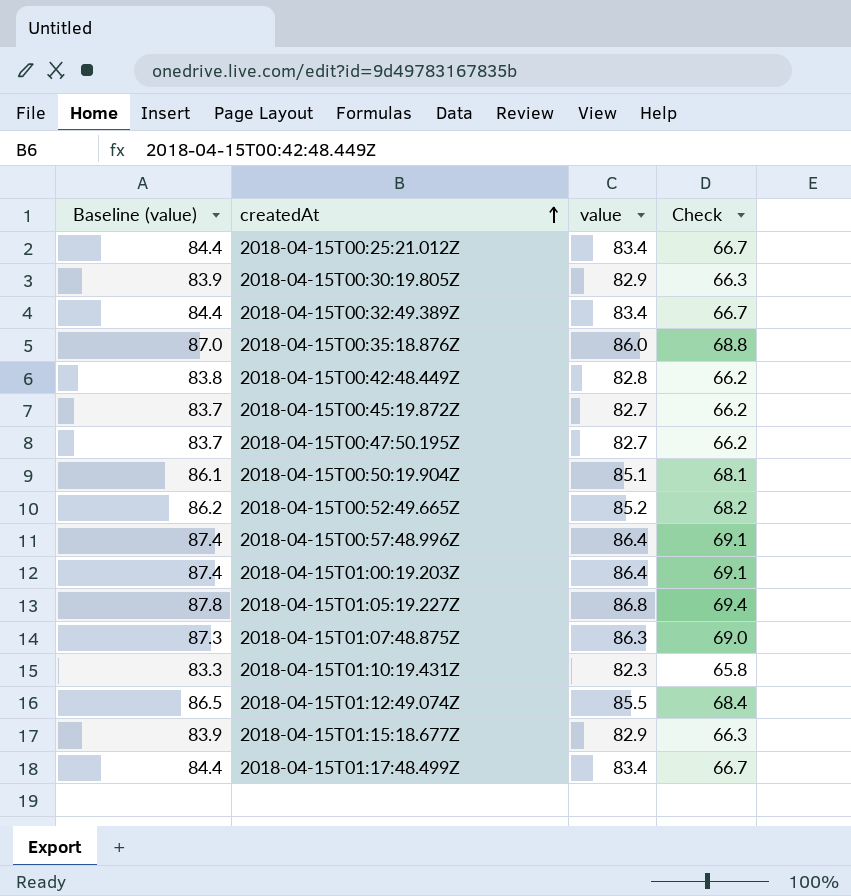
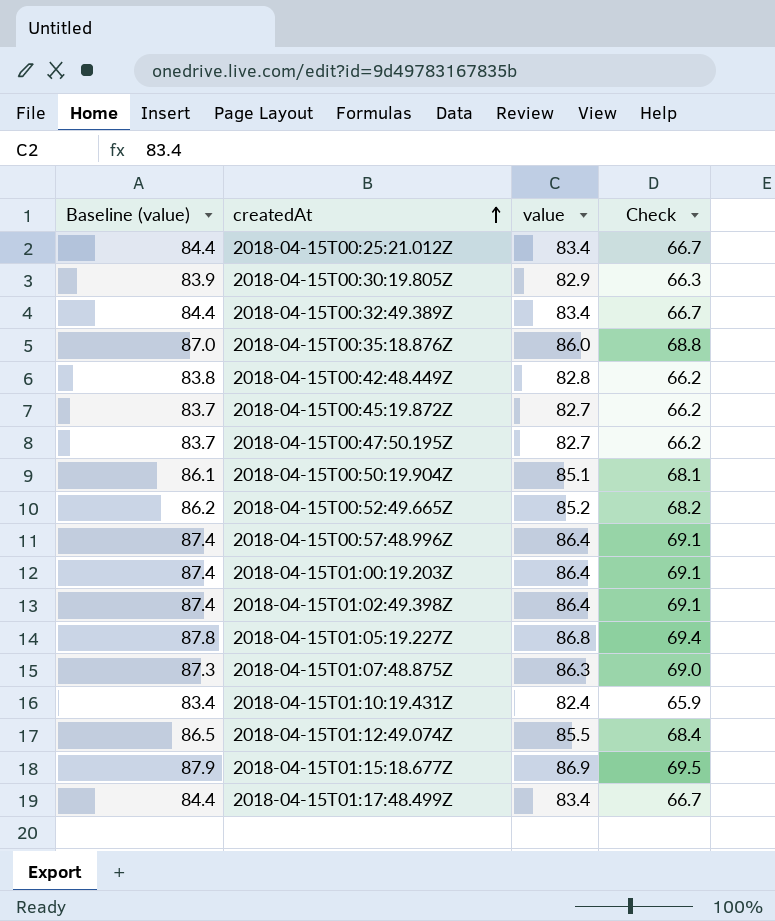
row 2018-04-15T01:02:49.398Z: none -> 87.4 | 86.4 | 69.1
2018-04-15T01:10:19.431Z | Baseline (value): 83.3 -> 83.4
2018-04-15T01:10:19.431Z | value: 82.3 -> 82.4
2018-04-15T01:10:19.431Z | Check: 65.8 -> 65.9
2018-04-15T01:15:18.677Z | Baseline (value): 83.9 -> 87.9
2018-04-15T01:15:18.677Z | value: 82.9 -> 86.9
2018-04-15T01:15:18.677Z | Check: 66.3 -> 69.5

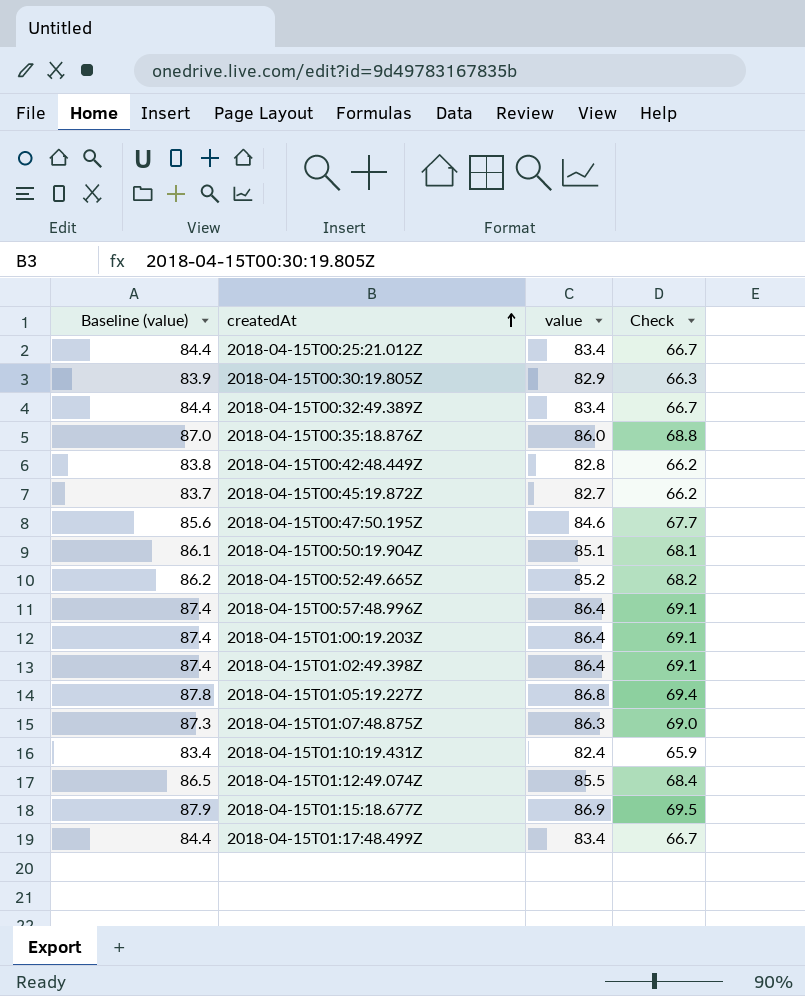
2018-04-15T00:47:50.195Z | Baseline (value): 83.7 -> 85.6
2018-04-15T00:47:50.195Z | value: 82.7 -> 84.6
2018-04-15T00:47:50.195Z | Check: 66.2 -> 67.7

